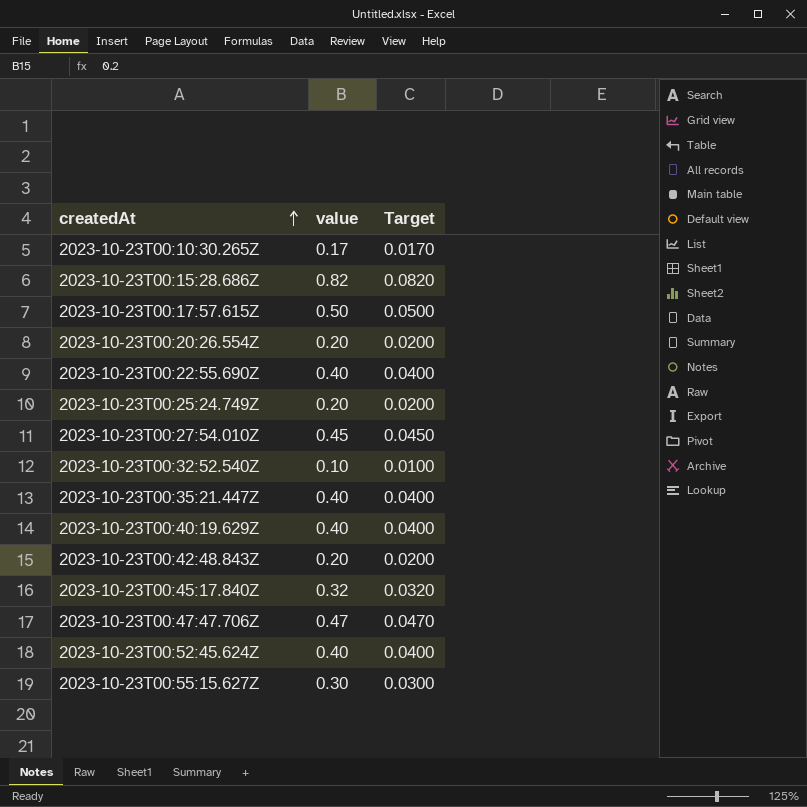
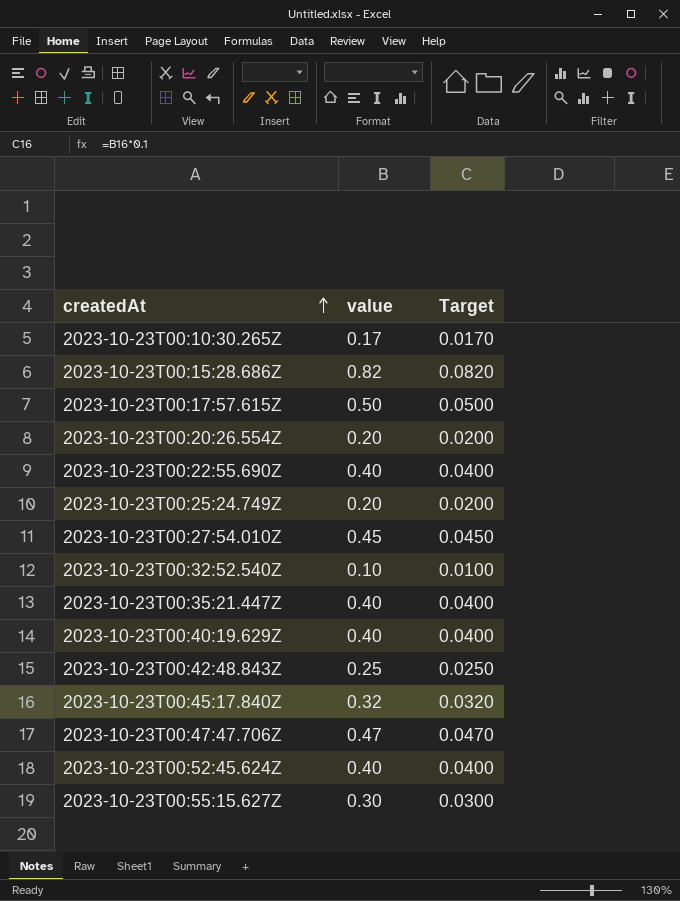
2023-10-23T00:42:48.843Z | value: 0.20 -> 0.25
2023-10-23T00:42:48.843Z | Target: 0.0200 -> 0.0250

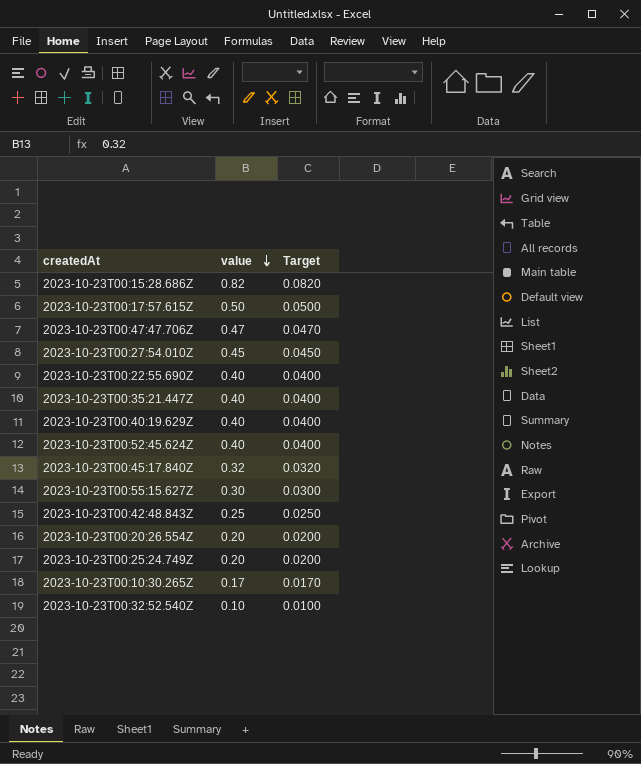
row order: createdAt ascending -> value descending

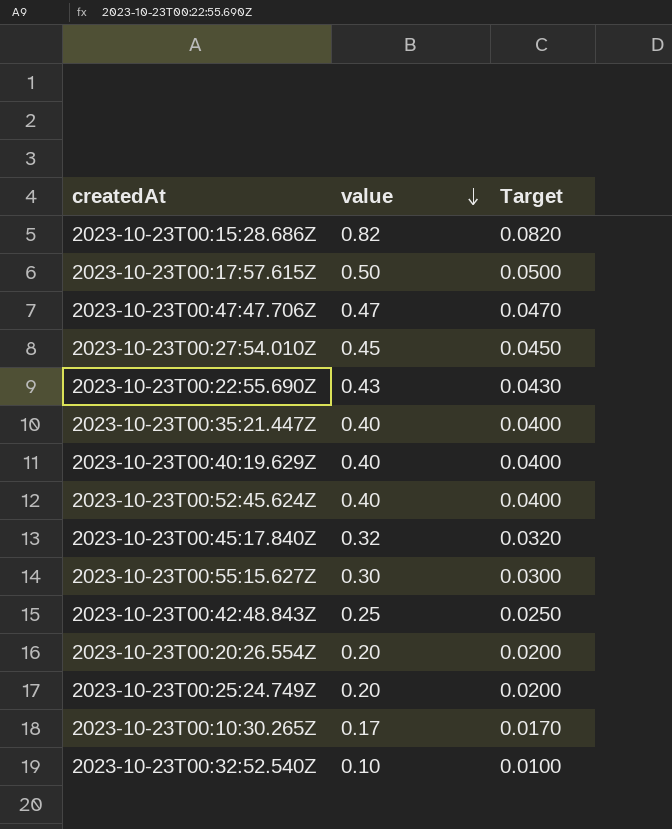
2023-10-23T00:22:55.690Z | value: 0.40 -> 0.43
2023-10-23T00:22:55.690Z | Target: 0.0400 -> 0.0430

